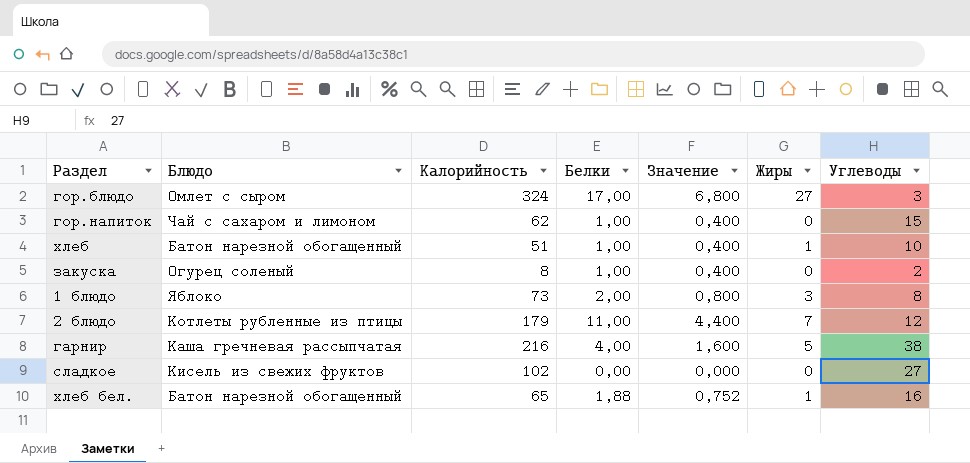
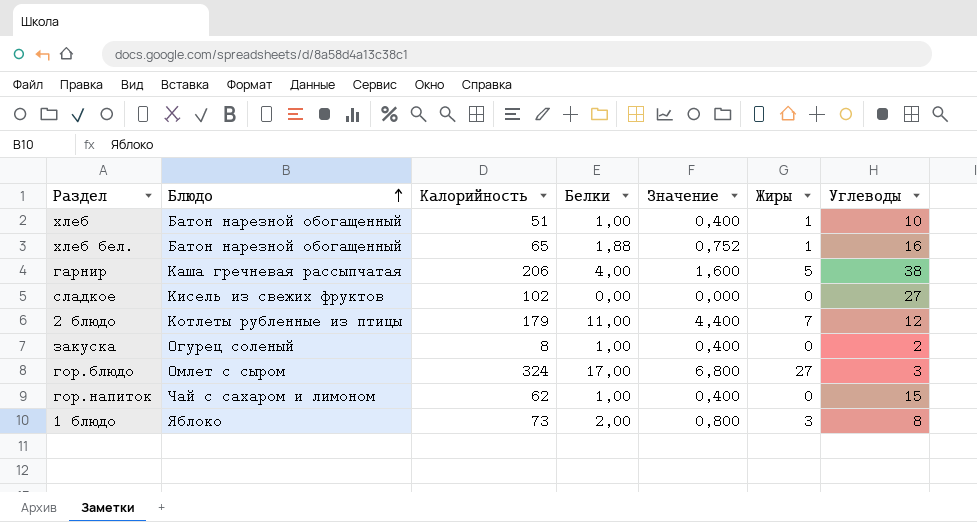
row order: none -> Блюдо ascending
гарнир | Калорийность: 216 -> 206

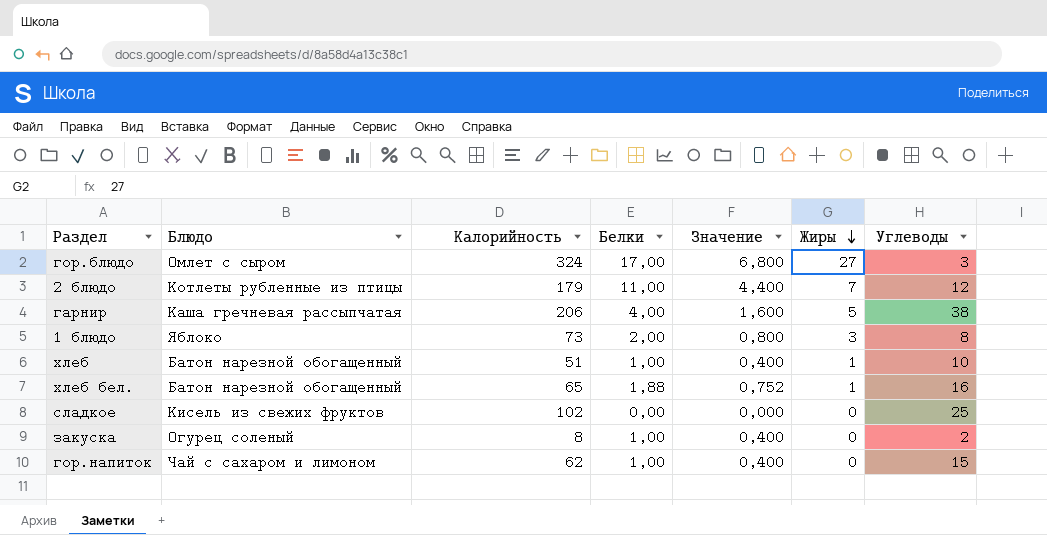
row order: Блюдо ascending -> Жиры descending
сладкое | Углеводы: 27 -> 25

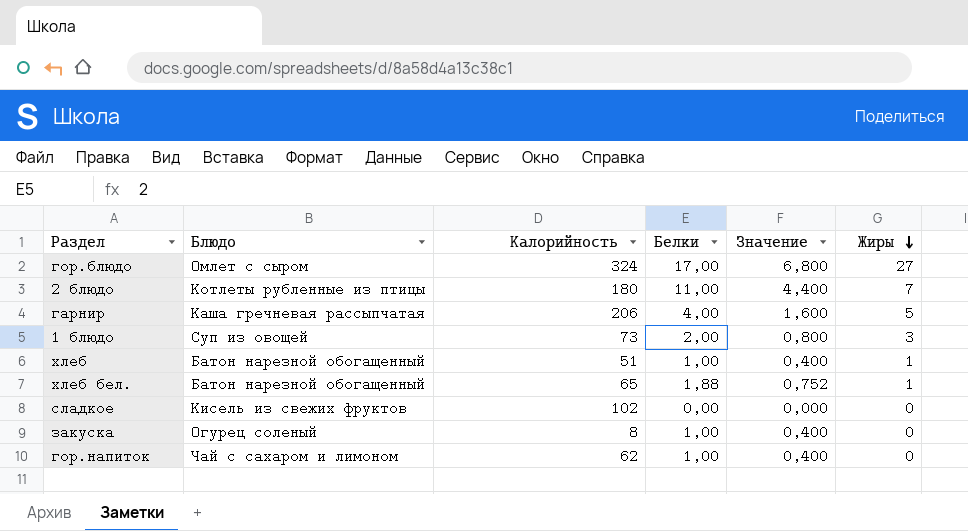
column Углеводы | position: 7 -> none
2 блюдо | Калорийность: 179 -> 180
1 блюдо | Блюдо: Яблоко -> Суп из овощей

